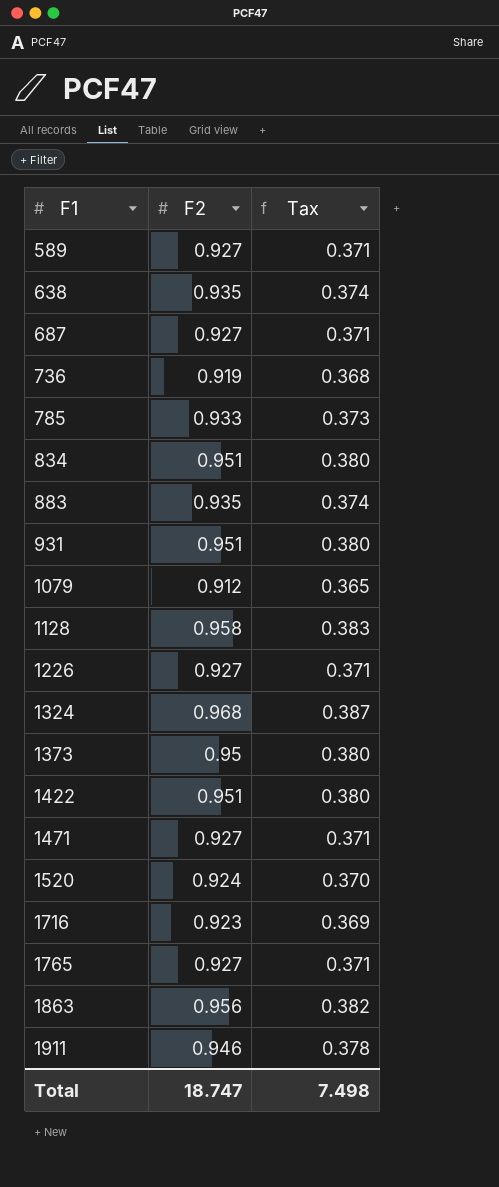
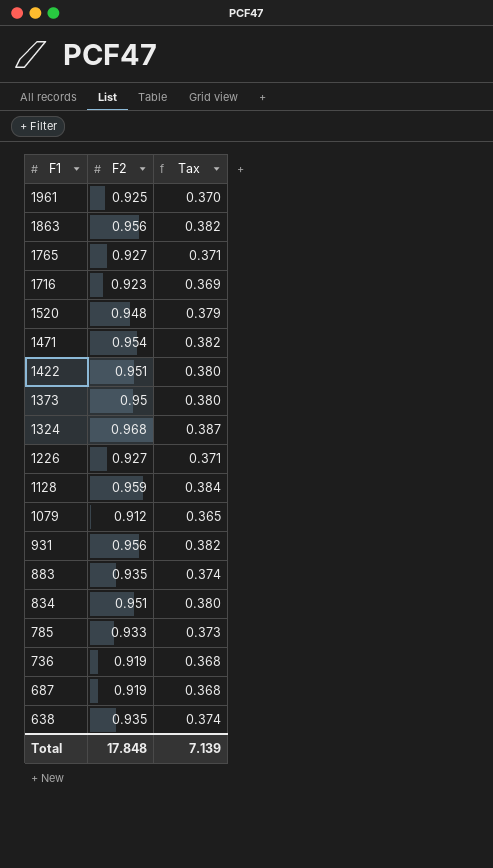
row order: F1 ascending -> F1 descending
row 589: 0.927 | 0.371 -> none
row 1911: 0.946 | 0.378 -> none
row 1961: none -> 0.925 | 0.370
1520 | F2: 0.924 -> 0.948
1520 | Tax: 0.370 -> 0.379
1471 | F2: 0.927 -> 0.954
1471 | Tax: 0.371 -> 0.382
1128 | F2: 0.958 -> 0.959
1128 | Tax: 0.383 -> 0.384
931 | F2: 0.951 -> 0.956
931 | Tax: 0.380 -> 0.382
687 | F2: 0.927 -> 0.919
687 | Tax: 0.371 -> 0.368
Total | F2: 18.747 -> 17.848
Total | Tax: 7.498 -> 7.139

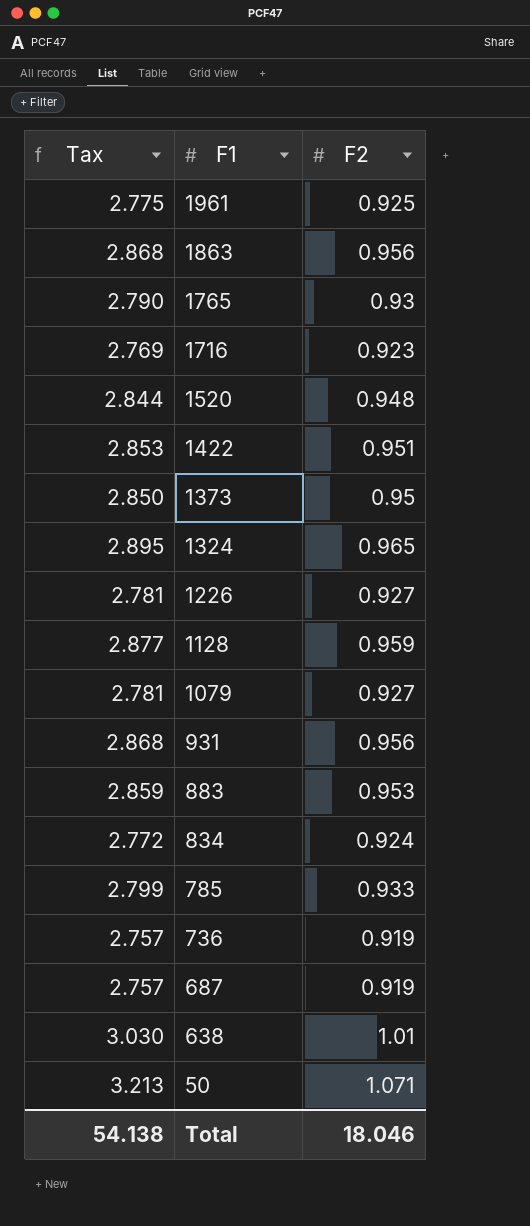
column Tax | formula: [F2] * 0.4 -> [F2] * 3
column Tax | position: 3 -> 1
row 1471: 0.954 | 0.382 -> none
1765 | F2: 0.927 -> 0.93
1324 | F2: 0.968 -> 0.965
1079 | F2: 0.912 -> 0.927
883 | F2: 0.935 -> 0.953
834 | F2: 0.951 -> 0.924
638 | F2: 0.935 -> 1.01
row 50: none -> 3.213 | 1.071
Total | Tax: 7.139 -> 54.138
Total | F2: 17.848 -> 18.046

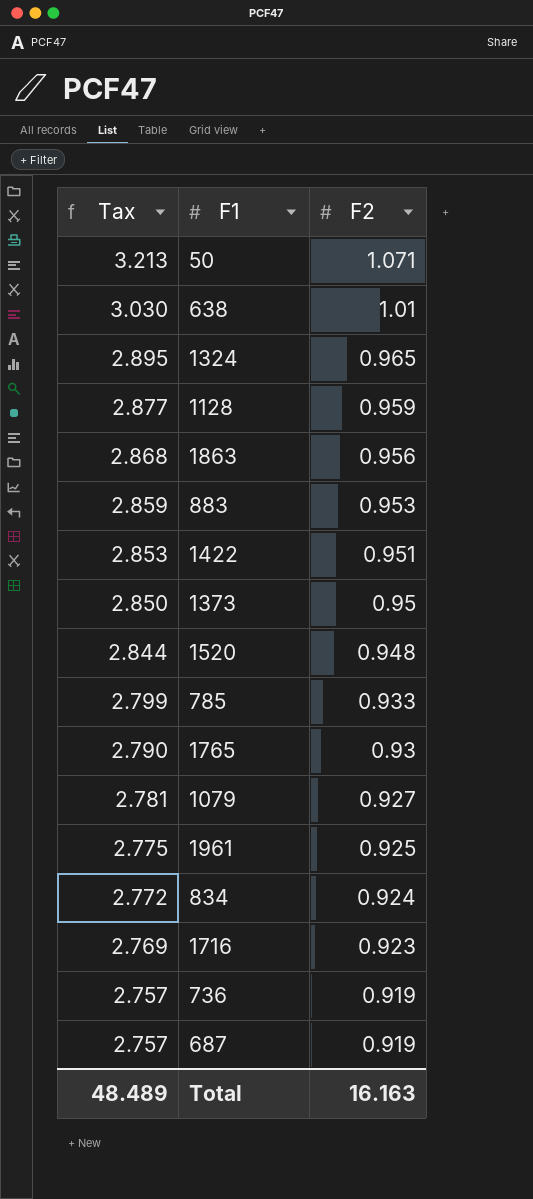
row order: F1 descending -> Tax descending
row 1226: 2.781 | 0.927 -> none
row 931: 2.868 | 0.956 -> none
Total | Tax: 54.138 -> 48.489
Total | F2: 18.046 -> 16.163

